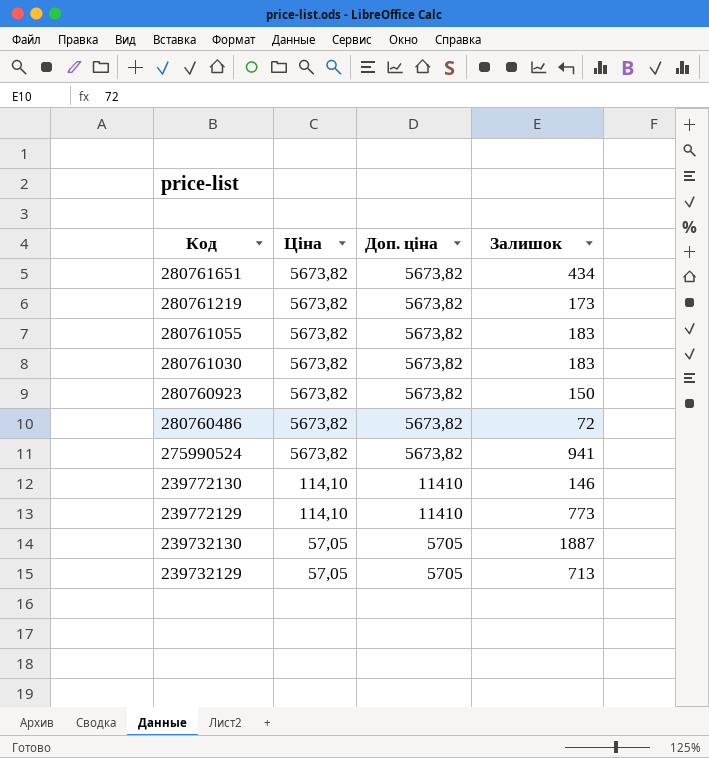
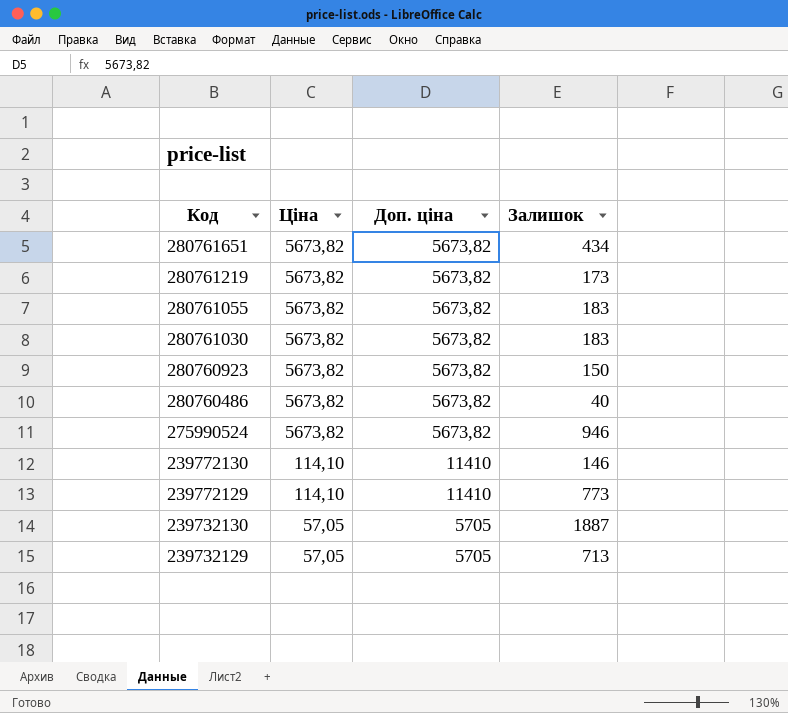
280760486 | Залишок: 72 -> 40
275990524 | Залишок: 941 -> 946

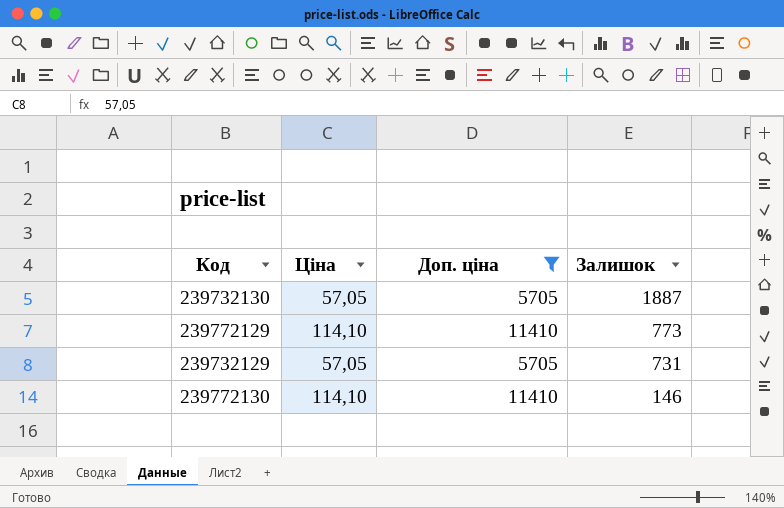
filter: none -> Доп. ціна != 5673,82
row order: Код descending -> Залишок descending
239732129 | Залишок: 713 -> 731

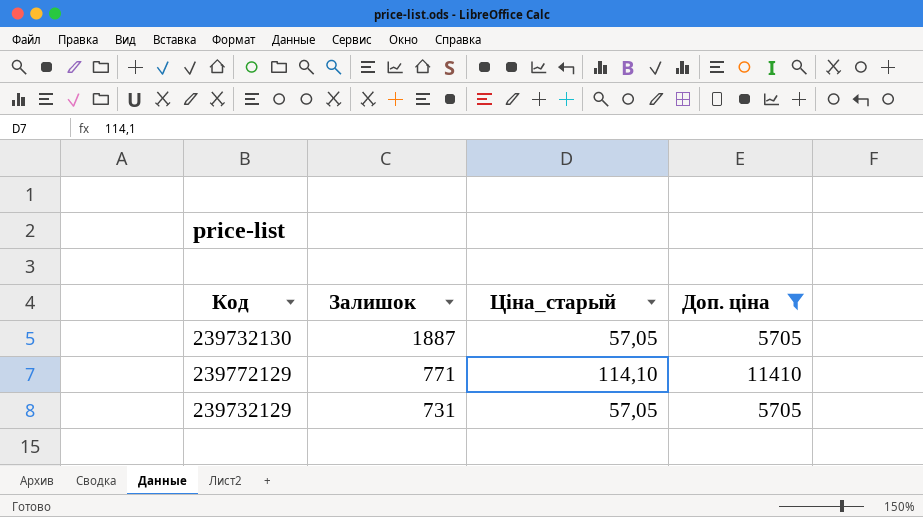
column Залишок | position: 4 -> 2
column name: Ціна -> Ціна_старый
row 239772130: 114,10 | 11410 | 146 -> none
239772129 | Залишок: 773 -> 771

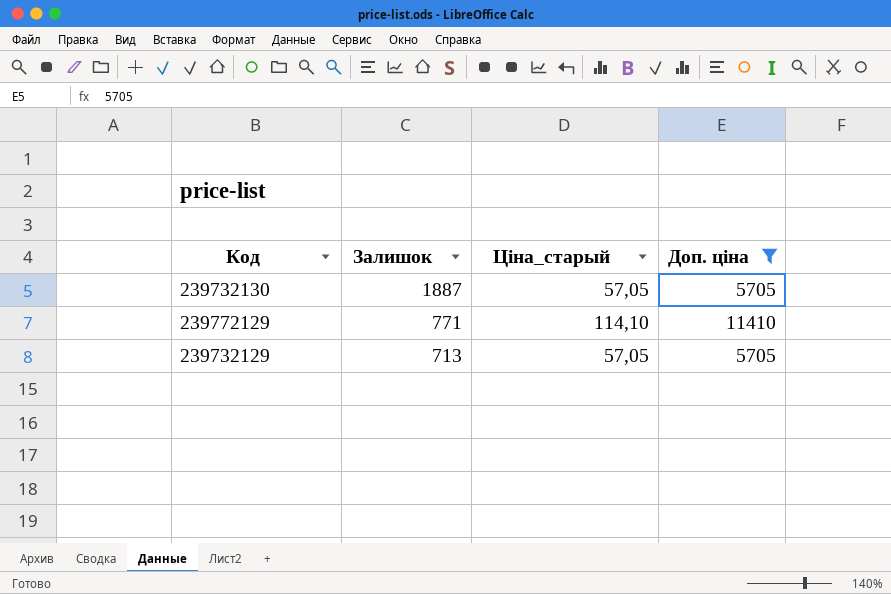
239732129 | Залишок: 731 -> 713

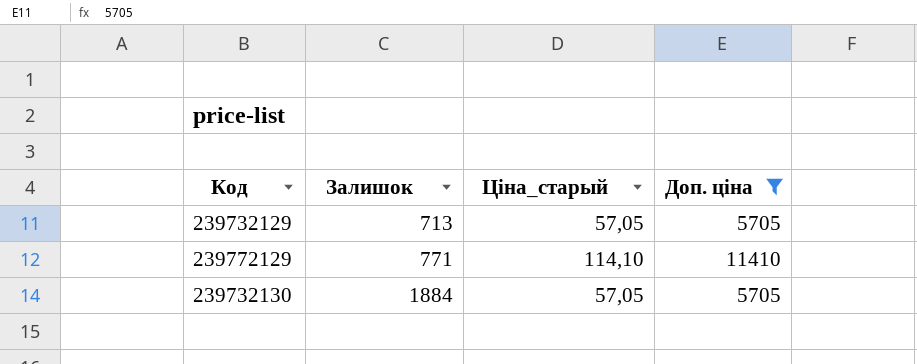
row order: Залишок descending -> Залишок ascending
239732130 | Залишок: 1887 -> 1884

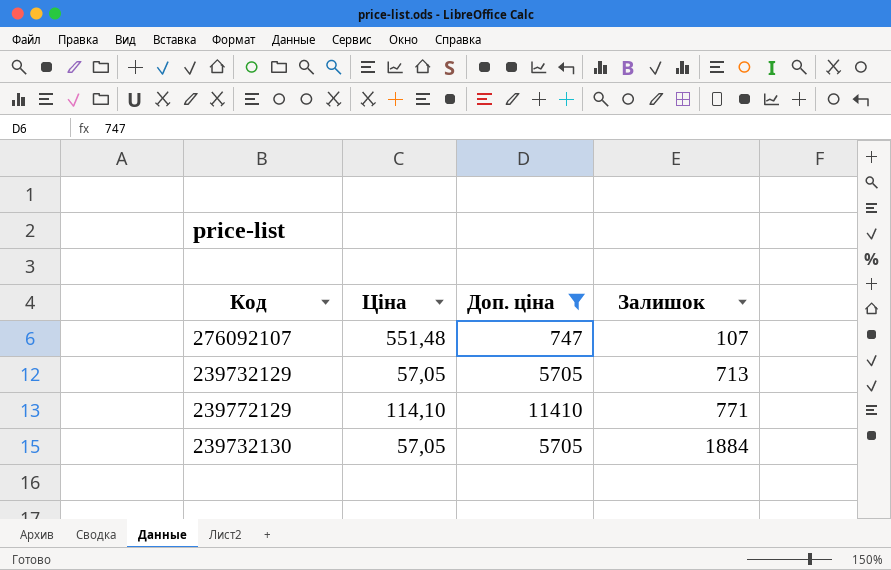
column name: Ціна_старый -> Ціна
column Залишок | position: 2 -> 4
row 276092107: none -> 551,48 | 747 | 107

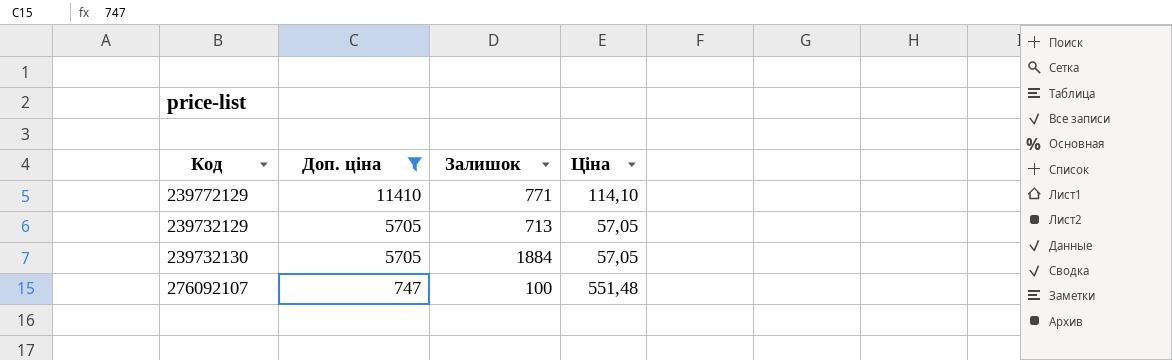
row order: Залишок ascending -> Доп. ціна descending
column Ціна | position: 2 -> 4
276092107 | Залишок: 107 -> 100

